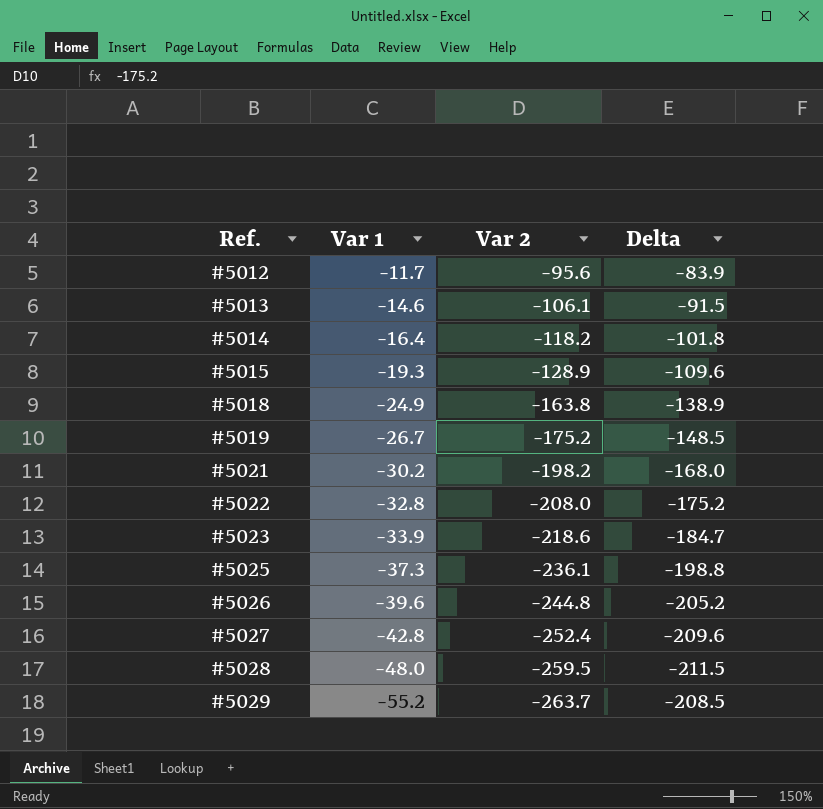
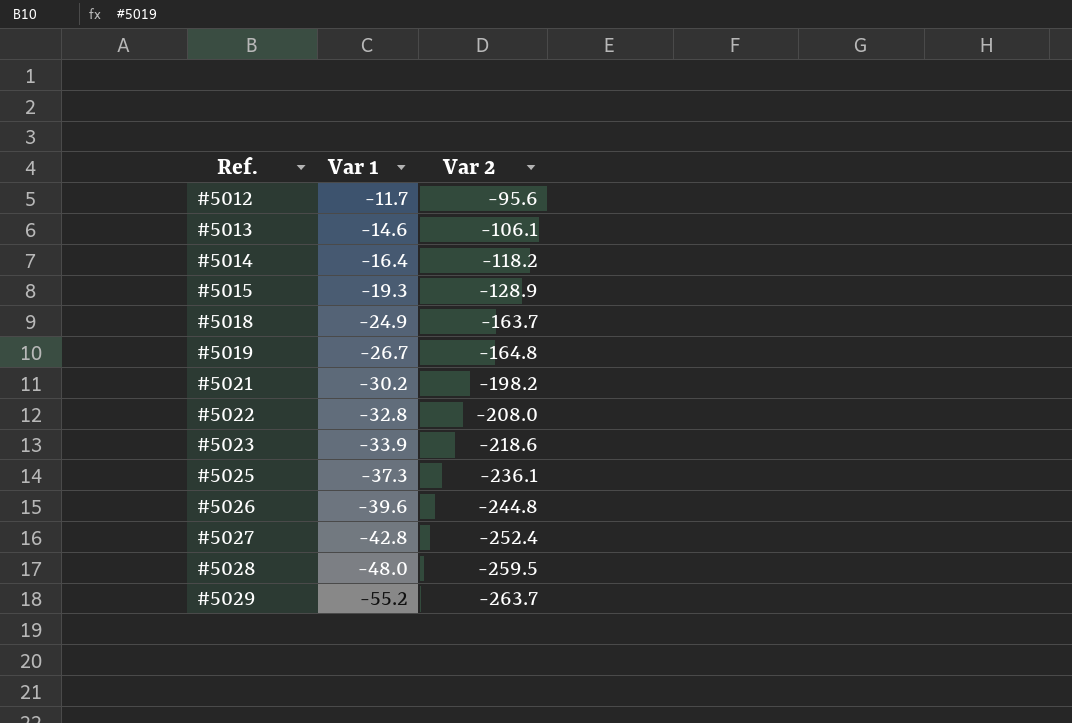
column Delta | formula: [Var 2] - [Var 1] -> none
#5018 | Var 2: -163.8 -> -163.7
#5019 | Var 2: -175.2 -> -164.8

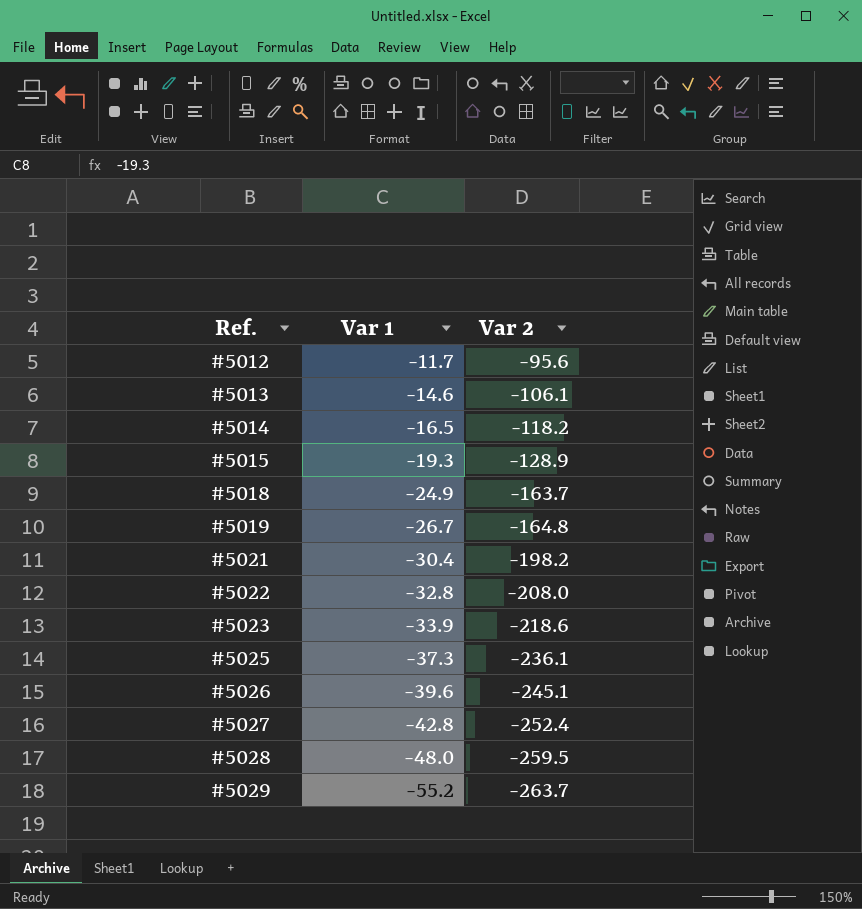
#5014 | Var 1: -16.4 -> -16.5
#5021 | Var 1: -30.2 -> -30.4
#5026 | Var 2: -244.8 -> -245.1

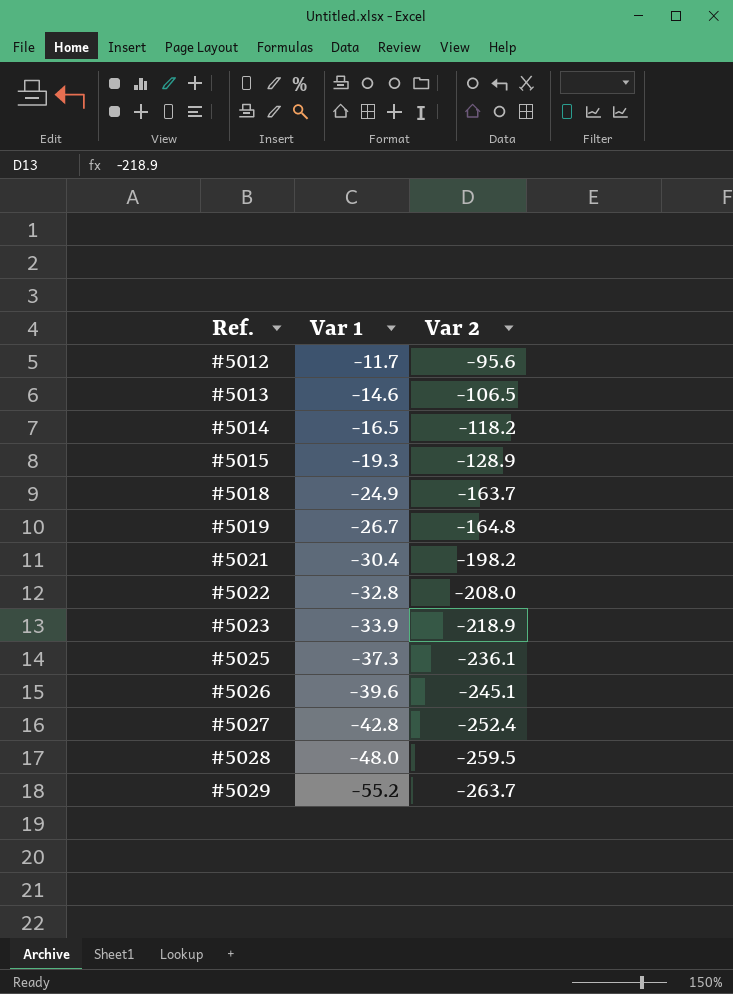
#5013 | Var 2: -106.1 -> -106.5
#5023 | Var 2: -218.6 -> -218.9

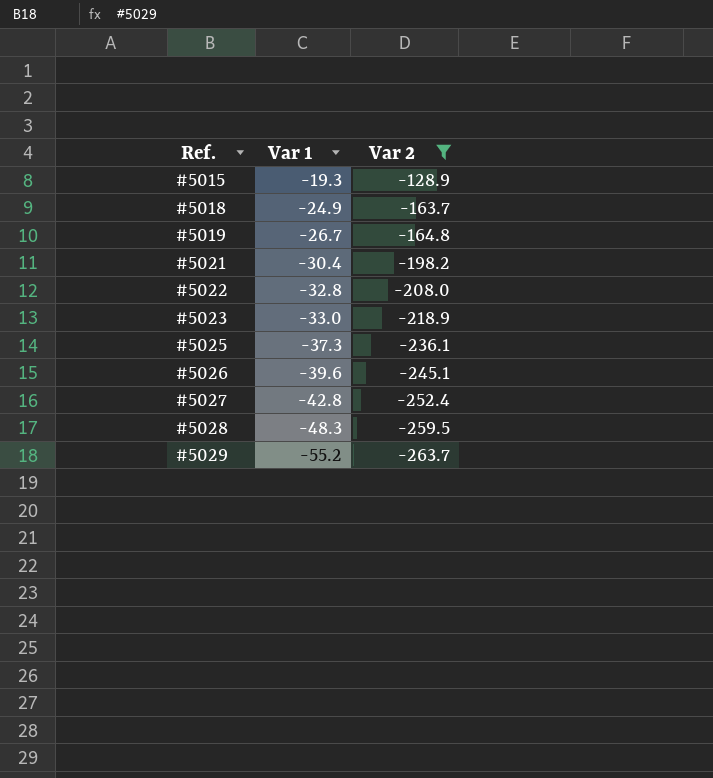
filter: none -> Var 2 <= -128.9
#5023 | Var 1: -33.9 -> -33.0
#5028 | Var 1: -48.0 -> -48.3

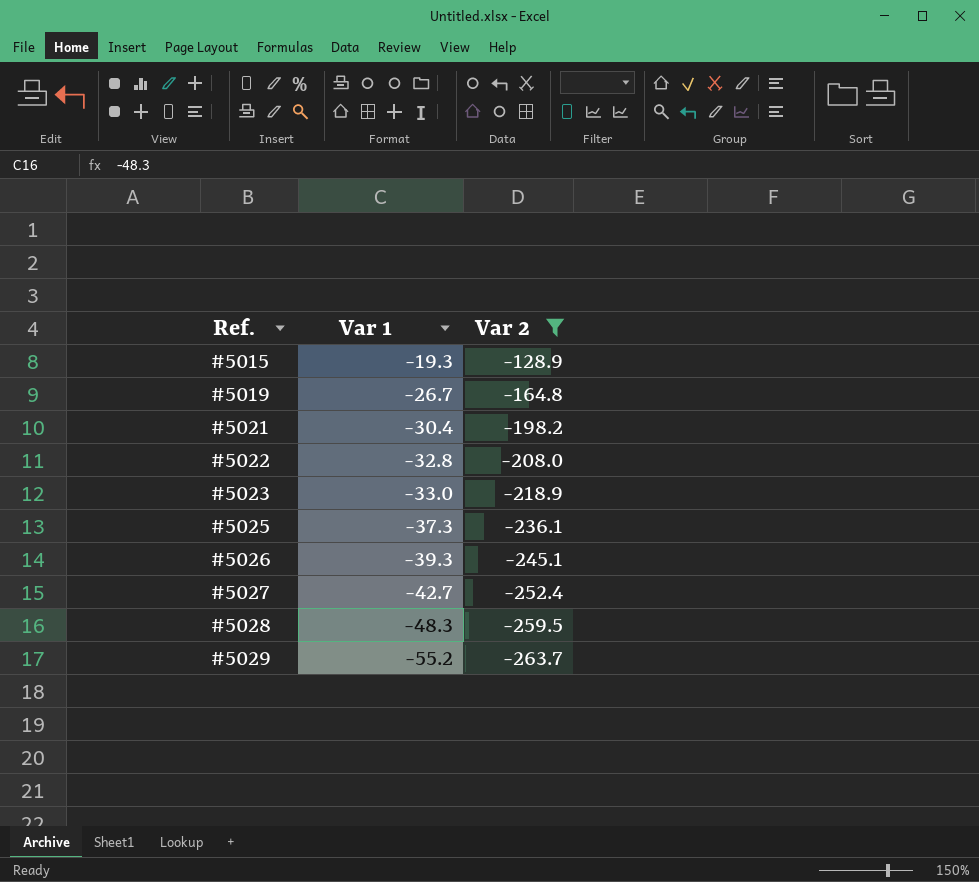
row #5018: -24.9 | -163.7 -> none
#5026 | Var 1: -39.6 -> -39.3
#5027 | Var 1: -42.8 -> -42.7

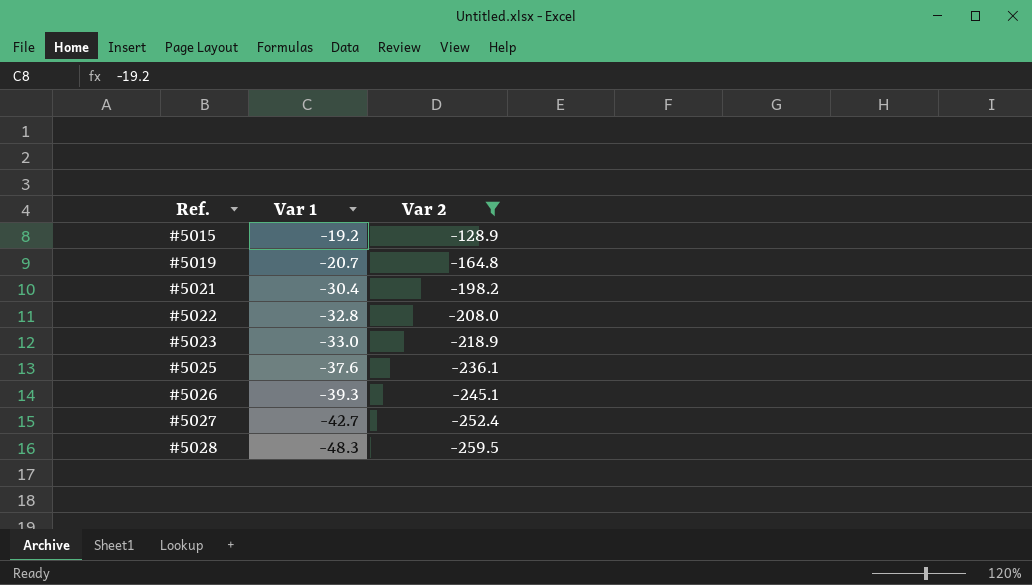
row #5029: -55.2 | -263.7 -> none
#5015 | Var 1: -19.3 -> -19.2
#5019 | Var 1: -26.7 -> -20.7
#5025 | Var 1: -37.3 -> -37.6

